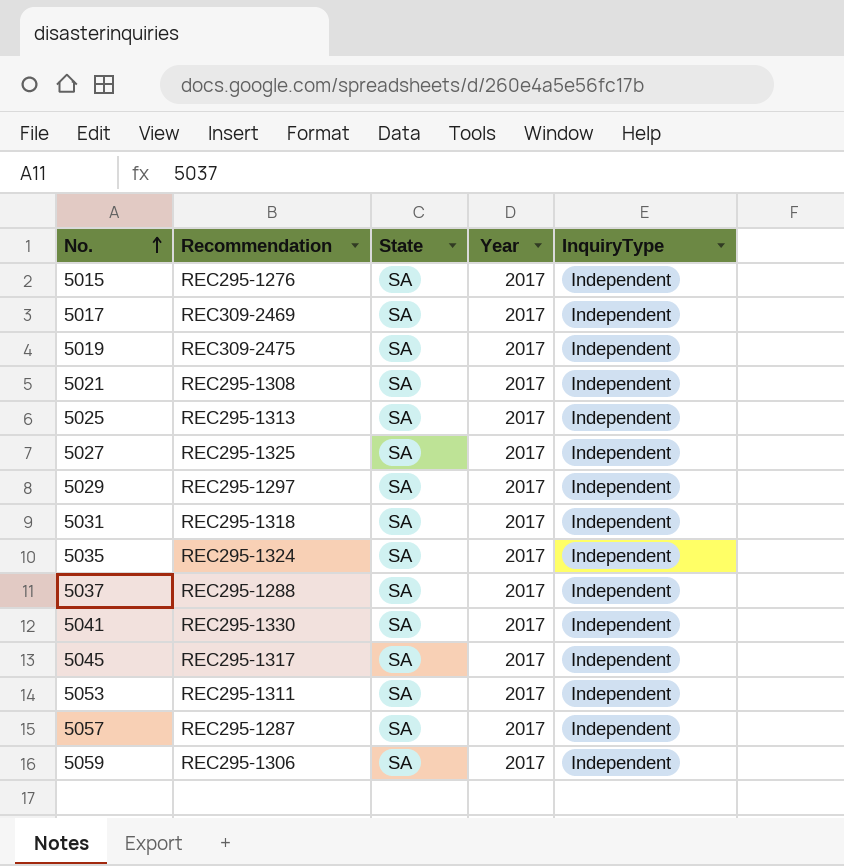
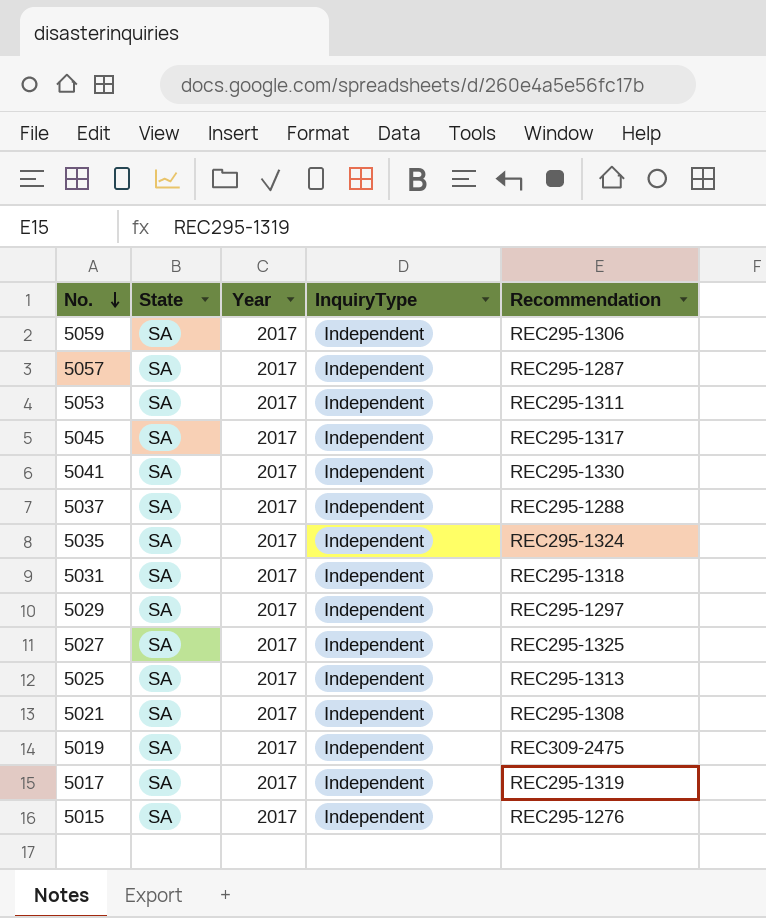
row order: No. ascending -> No. descending
column Recommendation | position: 2 -> 5
5017 | Recommendation: REC309-2469 -> REC295-1319

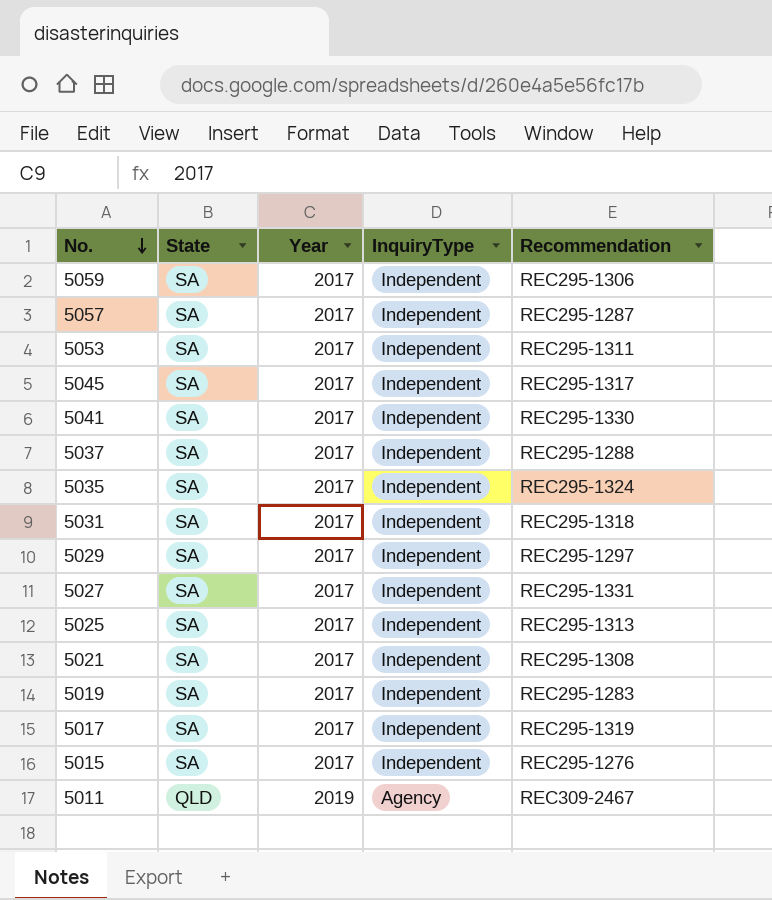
5027 | Recommendation: REC295-1325 -> REC295-1331
5019 | Recommendation: REC309-2475 -> REC295-1283
row 5011: none -> QLD | 2019 | Agency | REC309-2467

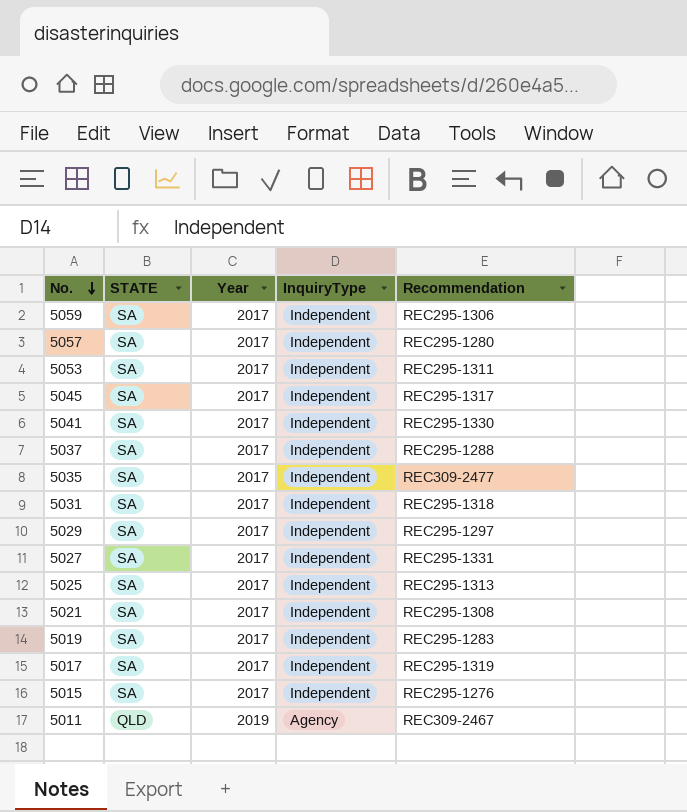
column name: State -> STATE
5057 | Recommendation: REC295-1287 -> REC295-1280
5035 | Recommendation: REC295-1324 -> REC309-2477

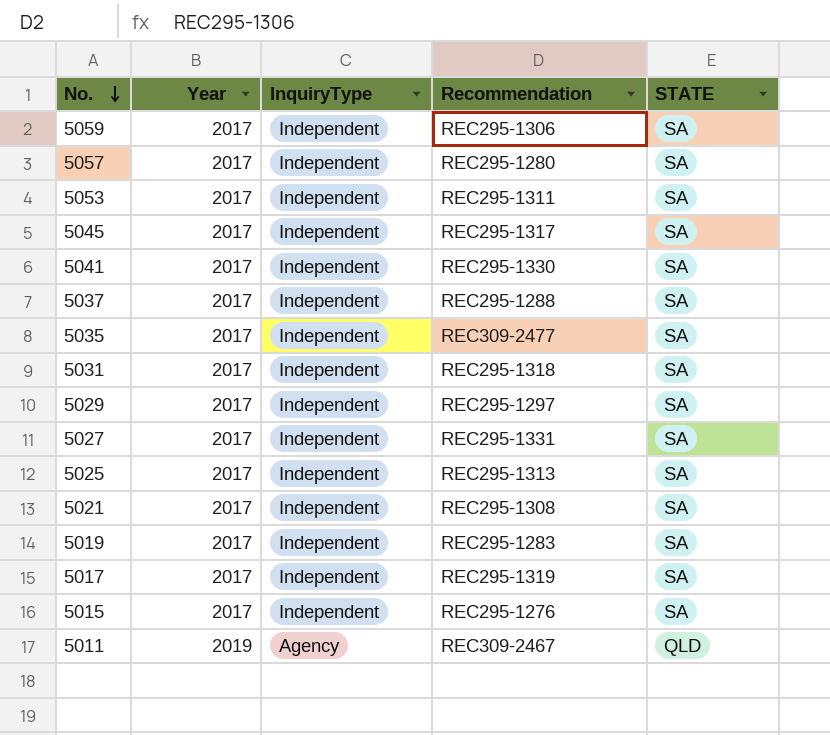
column STATE | position: 2 -> 5

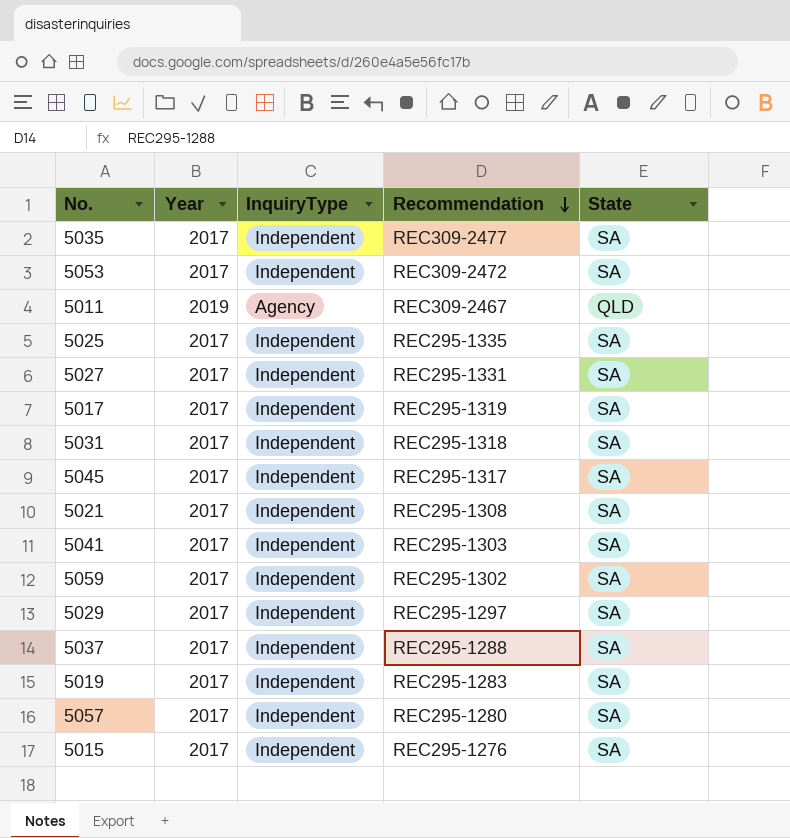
row order: No. descending -> Recommendation descending
column name: STATE -> State
5053 | Recommendation: REC295-1311 -> REC309-2472
5025 | Recommendation: REC295-1313 -> REC295-1335
5041 | Recommendation: REC295-1330 -> REC295-1303
5059 | Recommendation: REC295-1306 -> REC295-1302

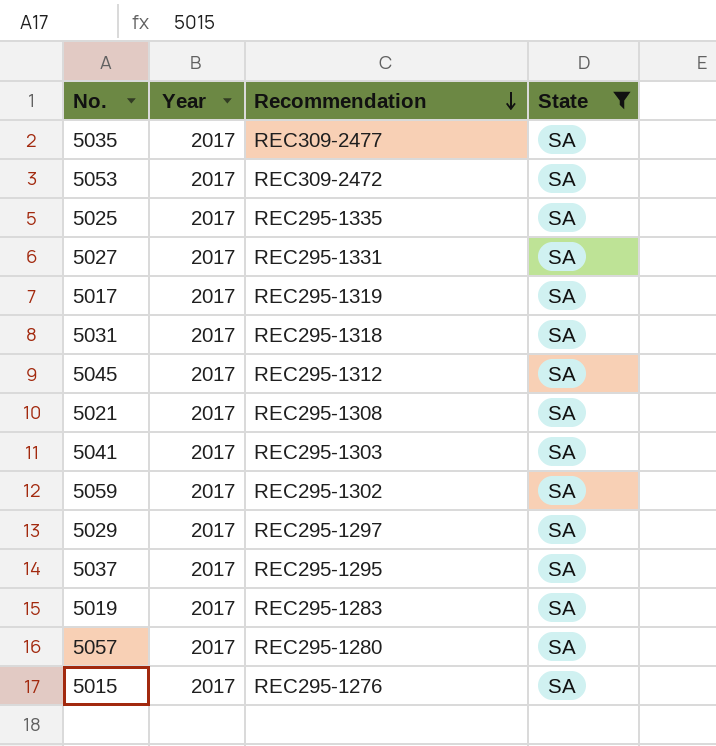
filter: none -> State = SA
column InquiryType | position: 3 -> none
5045 | Recommendation: REC295-1317 -> REC295-1312
5037 | Recommendation: REC295-1288 -> REC295-1295

